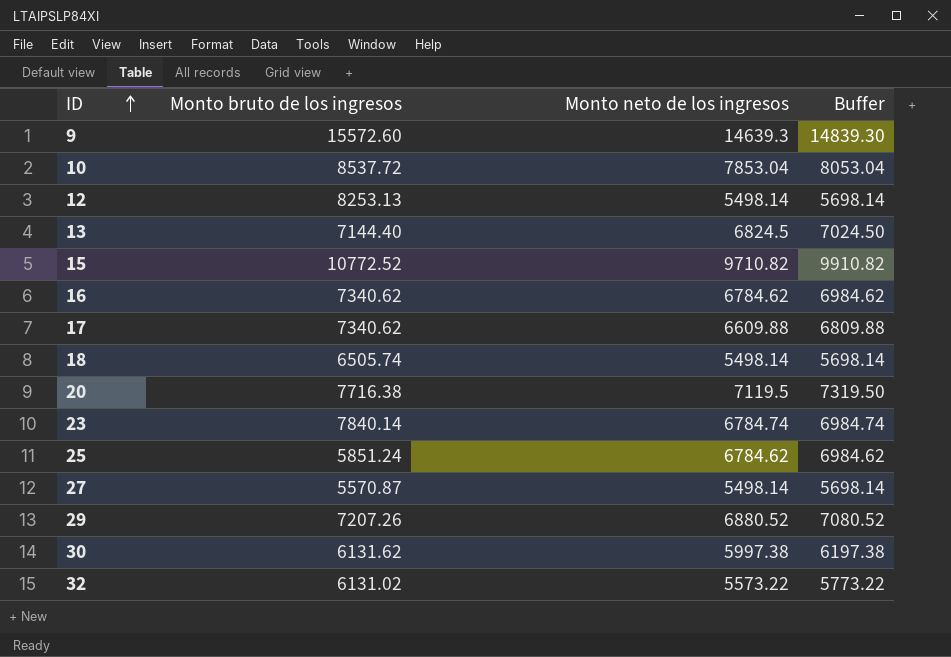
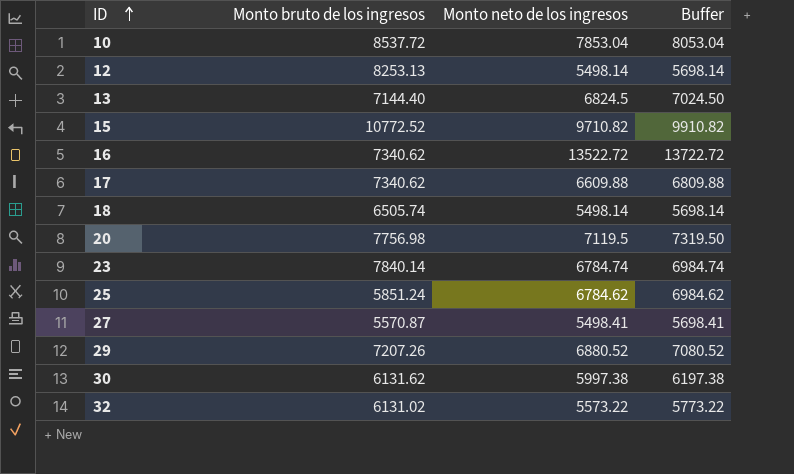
row 9: 15572.60 | 14639.3 | 14839.30 -> none
16 | Monto neto de los ingresos: 6784.62 -> 13522.72
16 | Buffer: 6984.62 -> 13722.72
20 | Monto bruto de los ingresos: 7716.38 -> 7756.98
27 | Monto neto de los ingresos: 5498.14 -> 5498.41
27 | Buffer: 5698.14 -> 5698.41

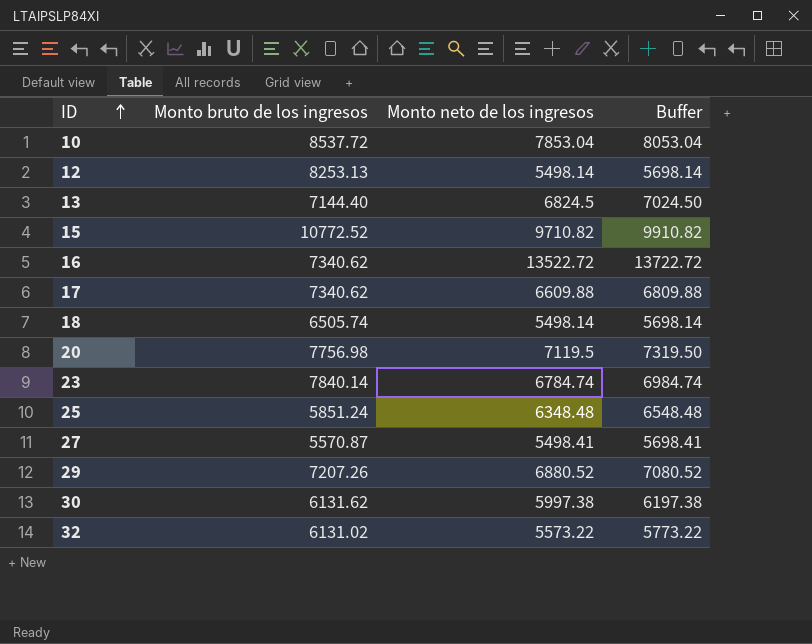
25 | Monto neto de los ingresos: 6784.62 -> 6348.48
25 | Buffer: 6984.62 -> 6548.48

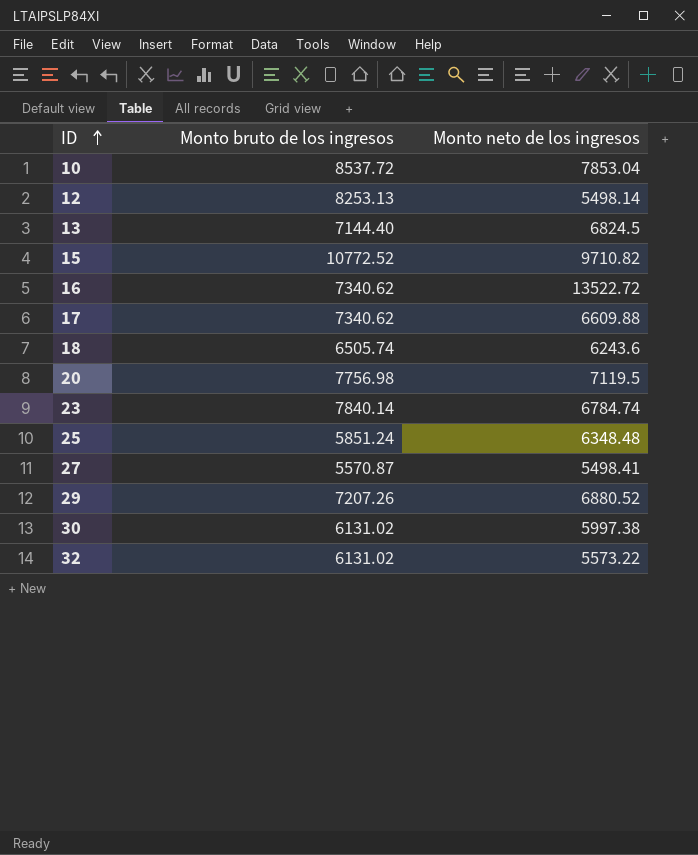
column Buffer | formula: [Monto neto de los ingresos] + 200 -> none
18 | Monto neto de los ingresos: 5498.14 -> 6243.6
30 | Monto bruto de los ingresos: 6131.62 -> 6131.02

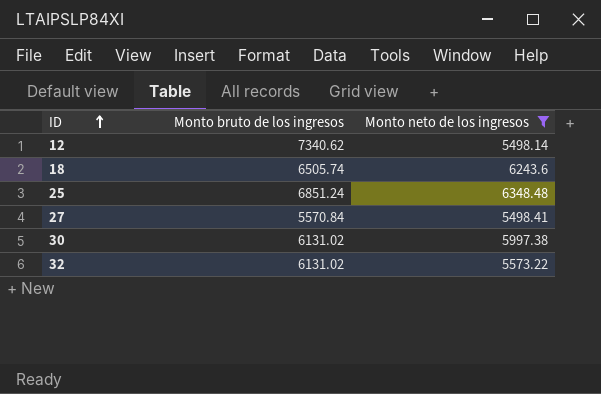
filter: none -> Monto neto de los ingresos <= 6348.48
12 | Monto bruto de los ingresos: 8253.13 -> 7340.62
25 | Monto bruto de los ingresos: 5851.24 -> 6851.24
27 | Monto bruto de los ingresos: 5570.87 -> 5570.84

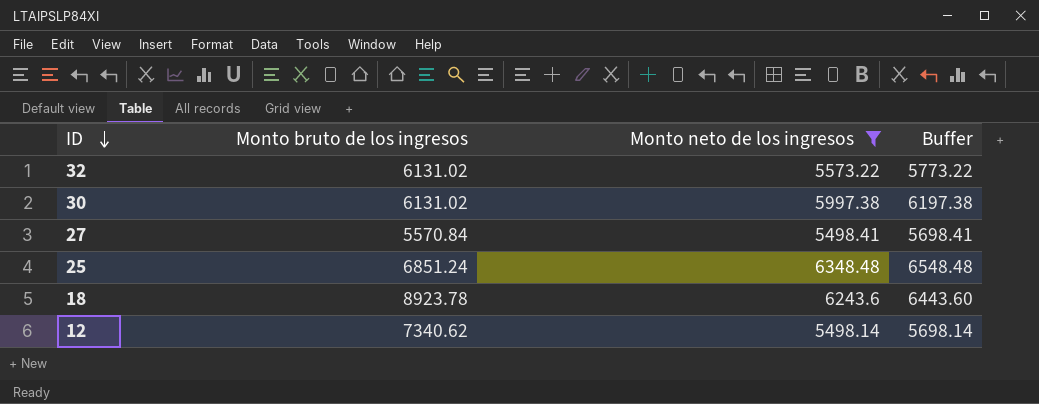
row order: ID ascending -> ID descending
column Buffer | formula: none -> [Monto neto de los ingresos] + 200
18 | Monto bruto de los ingresos: 6505.74 -> 8923.78

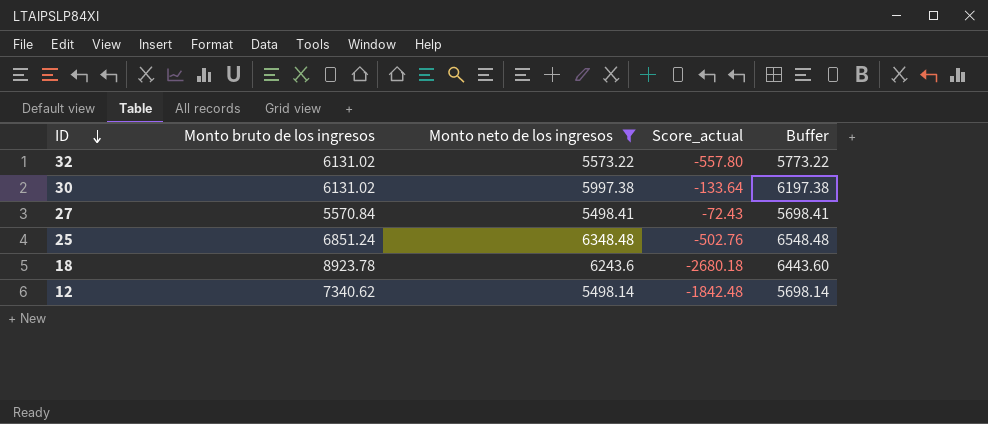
column Score_actual | formula: none -> [Monto neto de los ingresos] - [Monto bruto de los ingresos]

